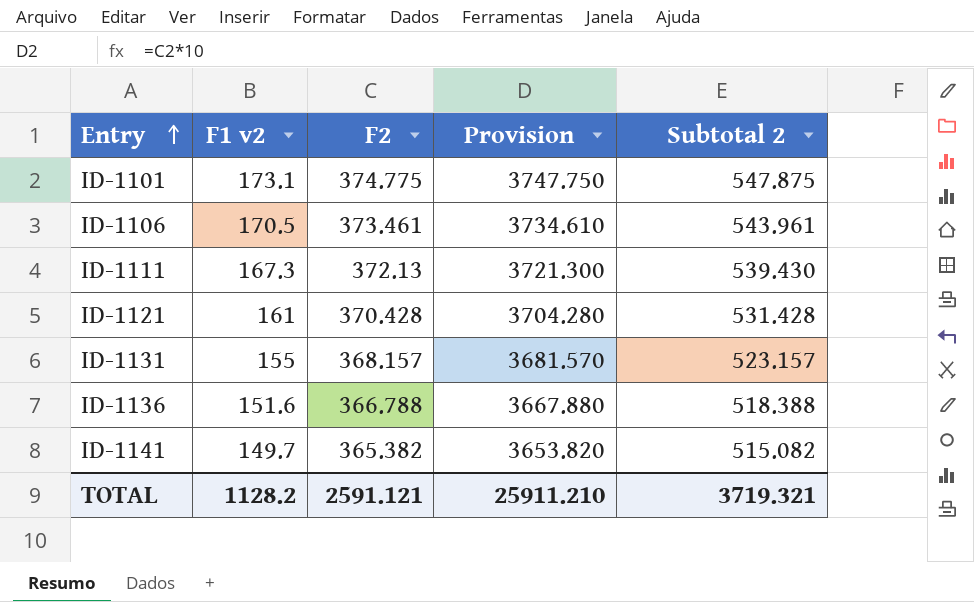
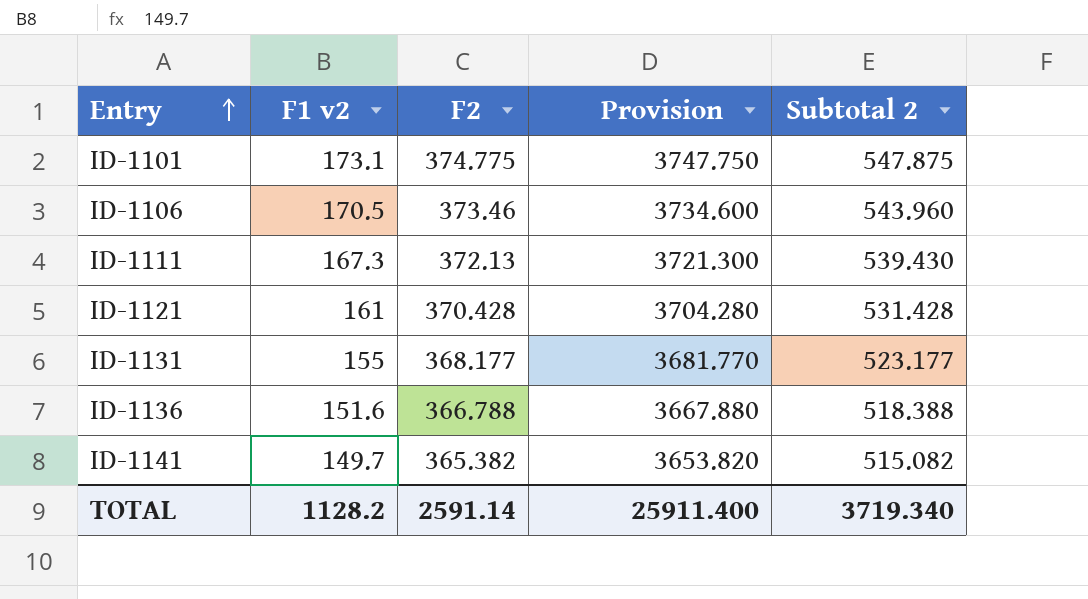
ID-1106 | F2: 373.461 -> 373.46
ID-1106 | Provision: 3734.610 -> 3734.600
ID-1106 | Subtotal 2: 543.961 -> 543.960
ID-1131 | F2: 368.157 -> 368.177
ID-1131 | Provision: 3681.570 -> 3681.770
ID-1131 | Subtotal 2: 523.157 -> 523.177
TOTAL | F2: 2591.121 -> 2591.14
TOTAL | Provision: 25911.210 -> 25911.400
TOTAL | Subtotal 2: 3719.321 -> 3719.340

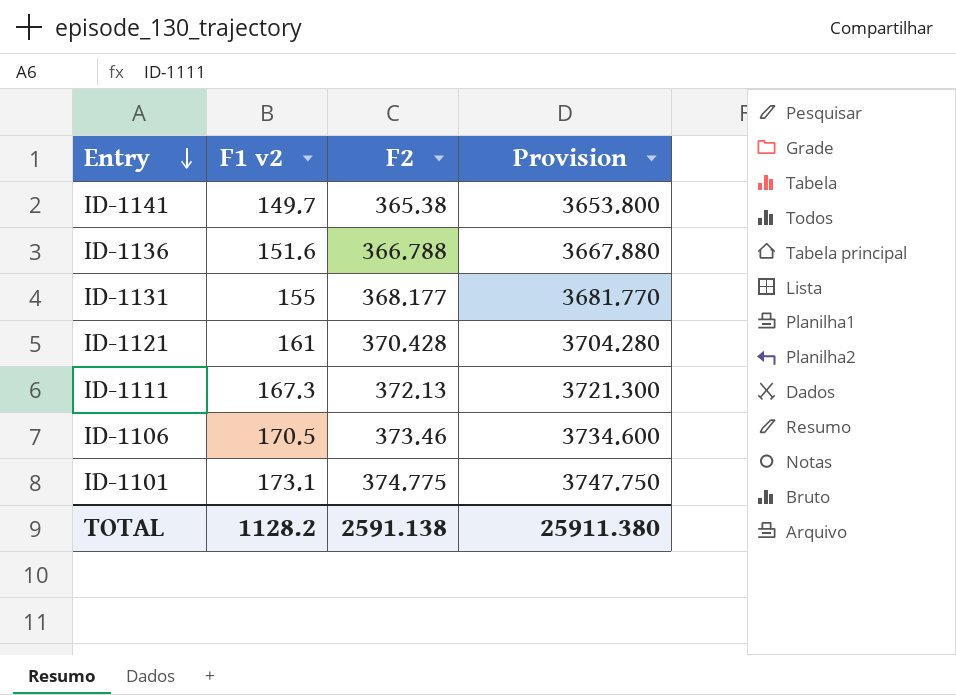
row order: Entry ascending -> Entry descending
column Subtotal 2 | formula: [F1 v2] + [F2] -> none
ID-1141 | F2: 365.382 -> 365.38
ID-1141 | Provision: 3653.820 -> 3653.800
TOTAL | F2: 2591.14 -> 2591.138
TOTAL | Provision: 25911.400 -> 25911.380

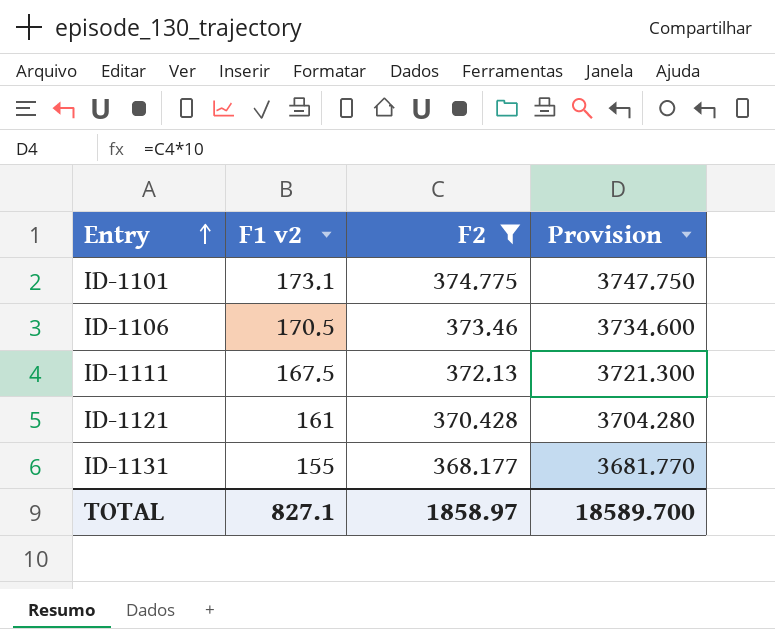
filter: none -> F2 >= 368.177
row order: Entry descending -> Entry ascending
ID-1111 | F1 v2: 167.3 -> 167.5
TOTAL | F1 v2: 1128.2 -> 827.1
TOTAL | F2: 2591.138 -> 1858.97
TOTAL | Provision: 25911.380 -> 18589.700

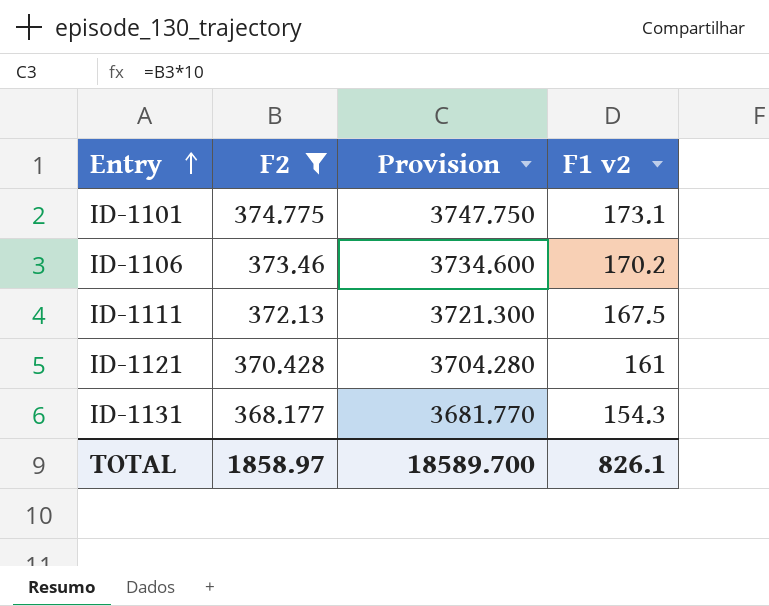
column F1 v2 | position: 2 -> 4
ID-1106 | F1 v2: 170.5 -> 170.2
ID-1131 | F1 v2: 155 -> 154.3
TOTAL | F1 v2: 827.1 -> 826.1

